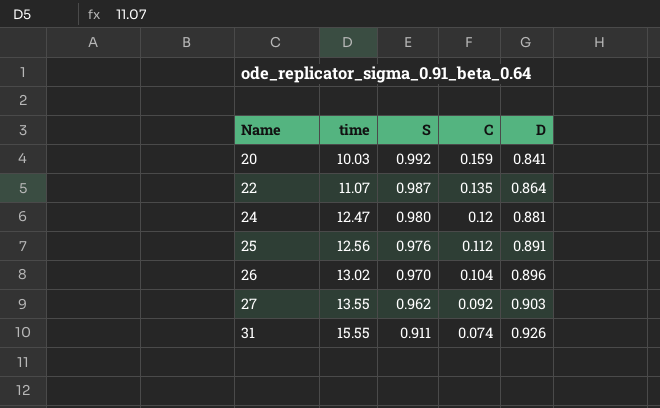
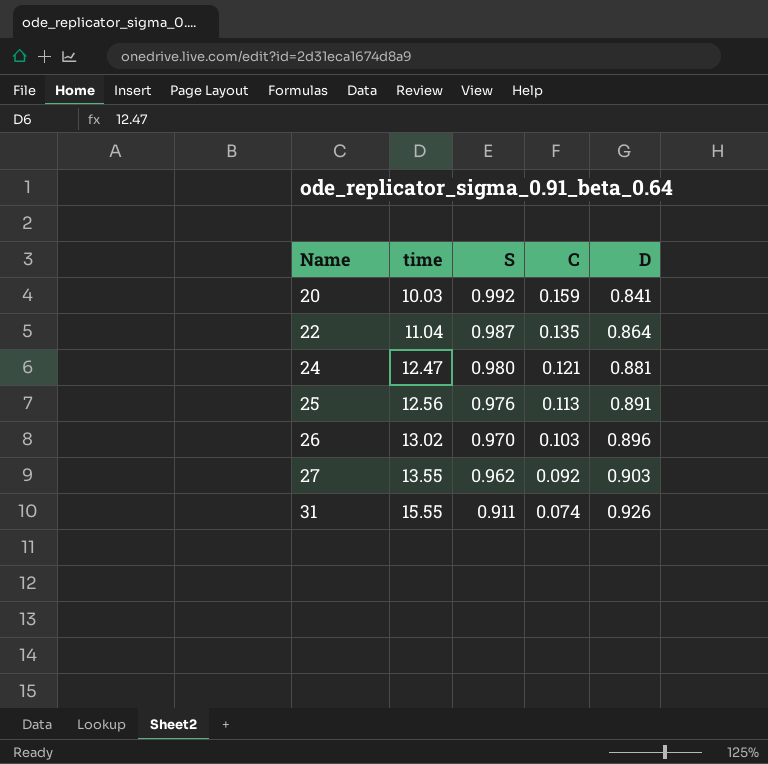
22 | time: 11.07 -> 11.04
24 | C: 0.12 -> 0.121
25 | C: 0.112 -> 0.113
26 | C: 0.104 -> 0.103

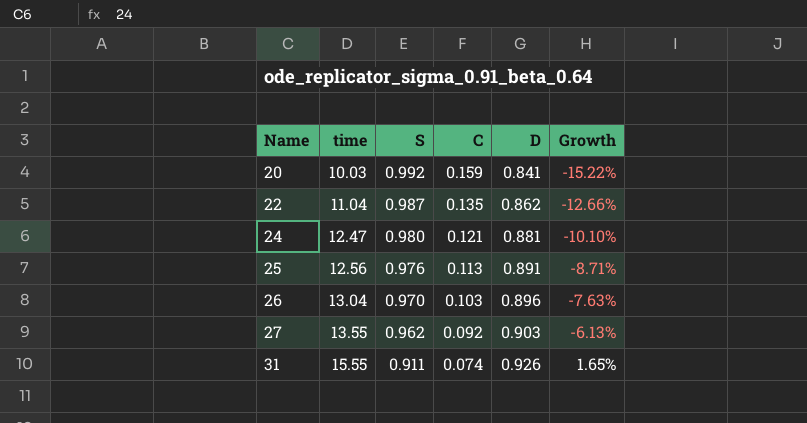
column Growth | formula: none -> ([D] - [S]) / [S]
22 | D: 0.864 -> 0.862
26 | time: 13.02 -> 13.04

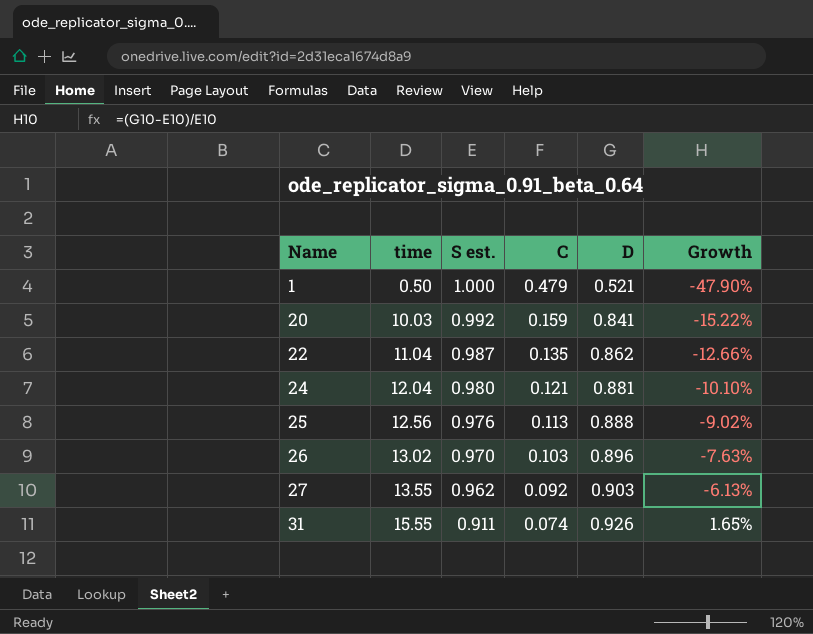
column name: S -> S est.
row 1: none -> 0.50 | 1.000 | 0.479 | 0.521 | -47.90%
24 | time: 12.47 -> 12.04
25 | D: 0.891 -> 0.888
25 | Growth: -8.71% -> -9.02%
26 | time: 13.04 -> 13.02

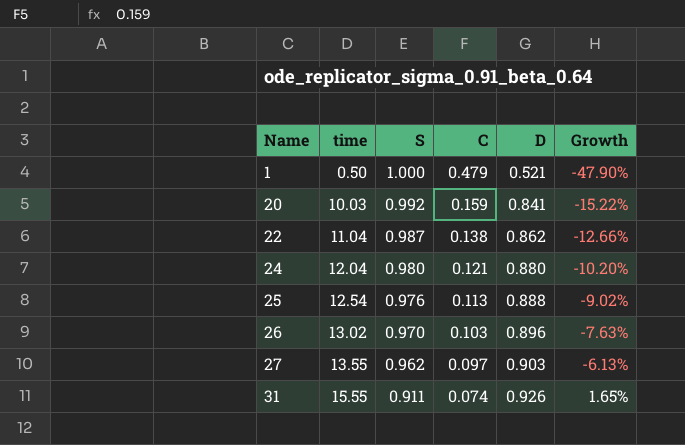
column name: S est. -> S
22 | C: 0.135 -> 0.138
24 | D: 0.881 -> 0.880
24 | Growth: -10.10% -> -10.20%
25 | time: 12.56 -> 12.54
27 | C: 0.092 -> 0.097

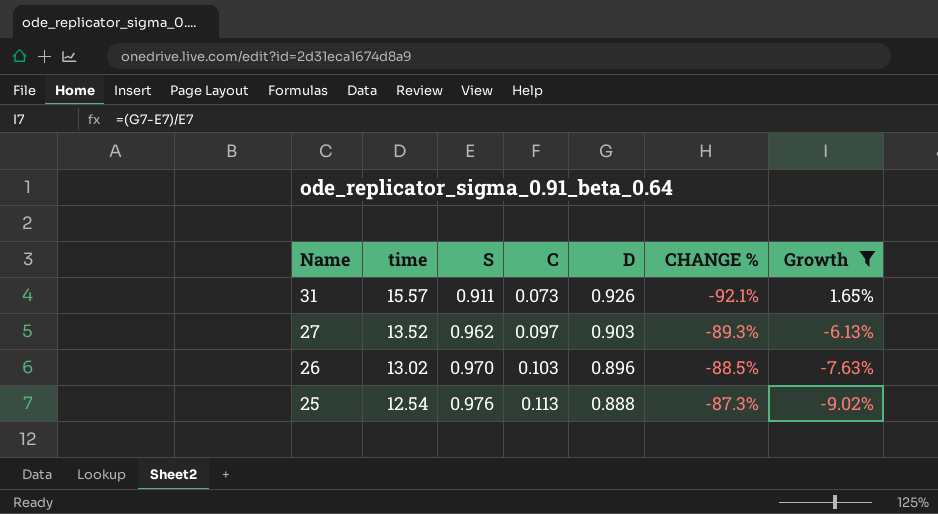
filter: none -> Growth >= -9.02%
row order: Name ascending -> Name descending
column CHANGE % | formula: none -> ([C] - [D]) / [D]
31 | time: 15.55 -> 15.57
31 | C: 0.074 -> 0.073
27 | time: 13.55 -> 13.52

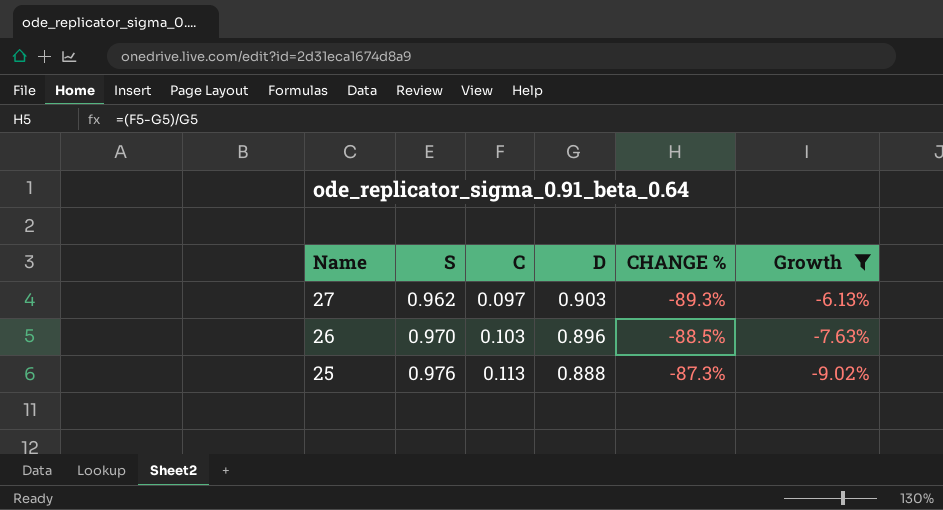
column time | position: 2 -> none
row 31: 15.57 | 0.911 | 0.073 | 0.926 | -92.1% | 1.65% -> none

